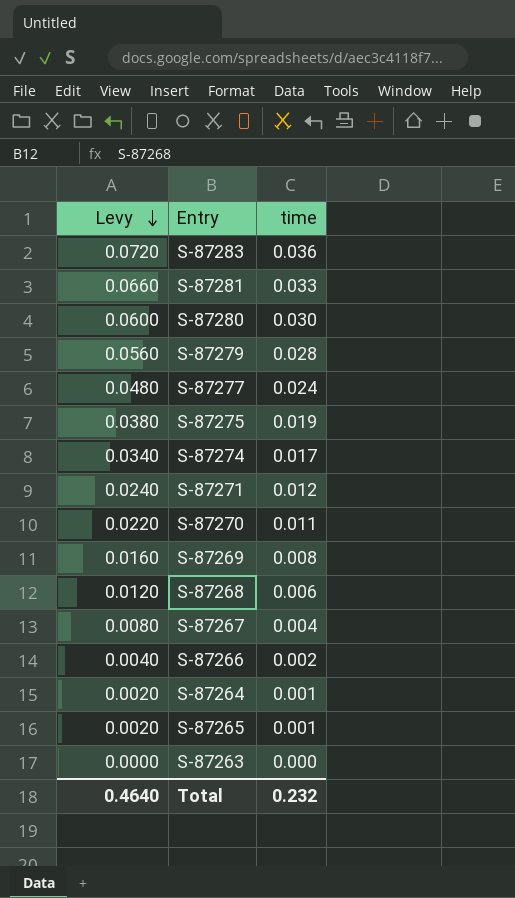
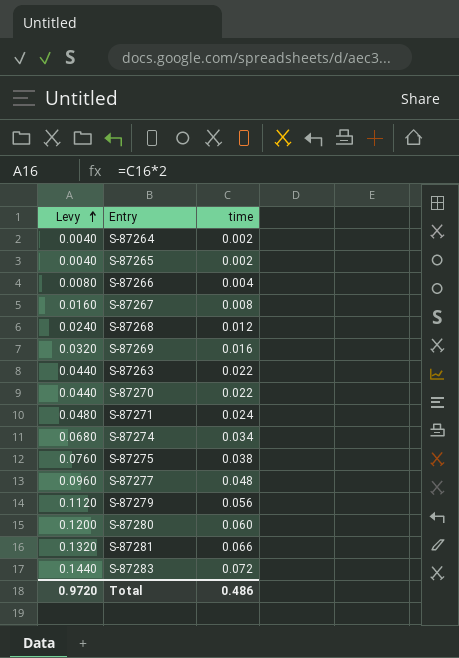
row order: Levy descending -> Levy ascending
S-87264 | Levy: 0.0020 -> 0.0040
S-87264 | time: 0.001 -> 0.002
S-87265 | Levy: 0.0020 -> 0.0040
S-87265 | time: 0.001 -> 0.002
S-87266 | Levy: 0.0040 -> 0.0080
S-87266 | time: 0.002 -> 0.004
S-87267 | Levy: 0.0080 -> 0.0160
S-87267 | time: 0.004 -> 0.008
S-87268 | Levy: 0.0120 -> 0.0240
S-87268 | time: 0.006 -> 0.012
S-87269 | Levy: 0.0160 -> 0.0320
S-87269 | time: 0.008 -> 0.016
S-87263 | Levy: 0.0000 -> 0.0440
S-87263 | time: 0.000 -> 0.022
S-87270 | Levy: 0.0220 -> 0.0440
S-87270 | time: 0.011 -> 0.022
S-87271 | Levy: 0.0240 -> 0.0480
S-87271 | time: 0.012 -> 0.024
S-87274 | Levy: 0.0340 -> 0.0680
S-87274 | time: 0.017 -> 0.034
S-87275 | Levy: 0.0380 -> 0.0760
S-87275 | time: 0.019 -> 0.038
S-87277 | Levy: 0.0480 -> 0.0960
S-87277 | time: 0.024 -> 0.048
S-87279 | Levy: 0.0560 -> 0.1120
S-87279 | time: 0.028 -> 0.056
S-87280 | Levy: 0.0600 -> 0.1200
S-87280 | time: 0.030 -> 0.060
S-87281 | Levy: 0.0660 -> 0.1320
S-87281 | time: 0.033 -> 0.066
S-87283 | Levy: 0.0720 -> 0.1440
S-87283 | time: 0.036 -> 0.072
Total | Levy: 0.4640 -> 0.9720
Total | time: 0.232 -> 0.486

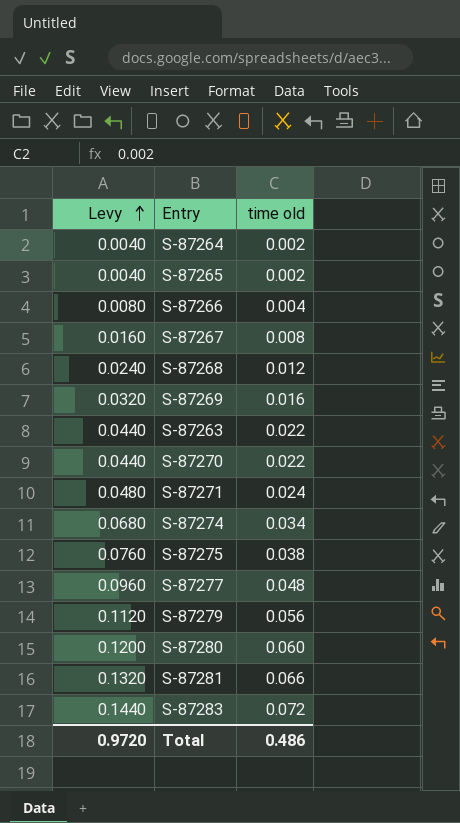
column name: time -> time old

